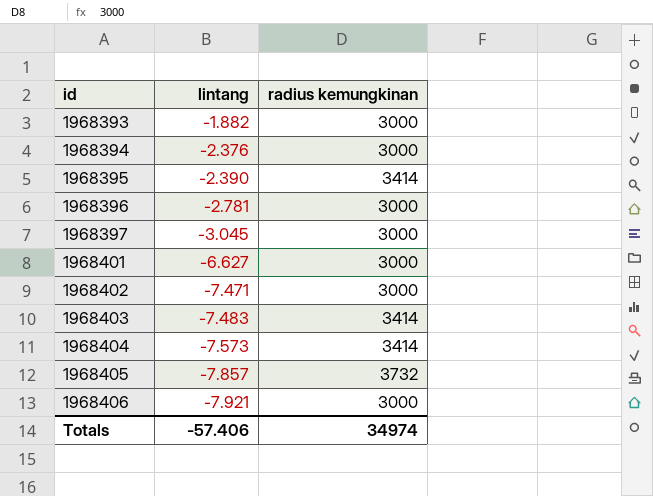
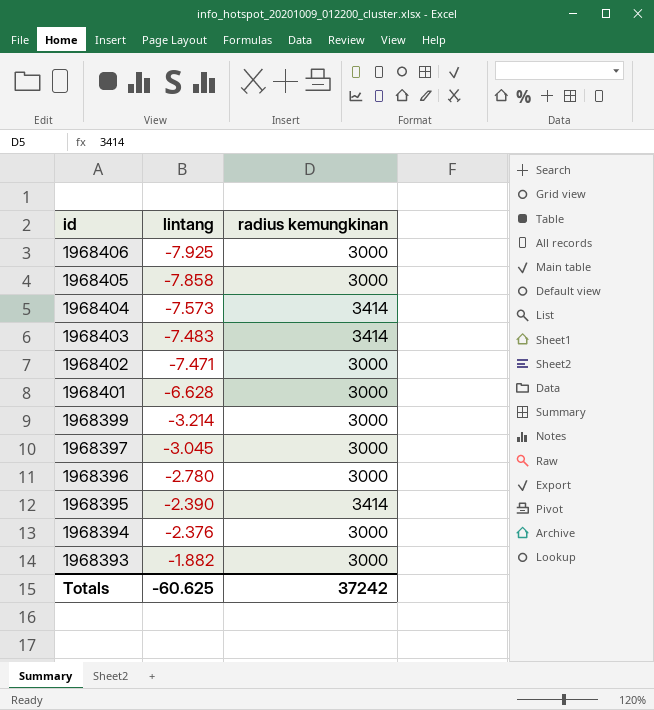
row order: id ascending -> id descending
1968406 | lintang: -7.921 -> -7.925
1968405 | lintang: -7.857 -> -7.858
1968405 | radius kemungkinan: 3732 -> 3000
1968401 | lintang: -6.627 -> -6.628
row 1968399: none -> -3.214 | 3000
1968396 | lintang: -2.781 -> -2.780
Totals | lintang: -57.406 -> -60.625
Totals | radius kemungkinan: 34974 -> 37242

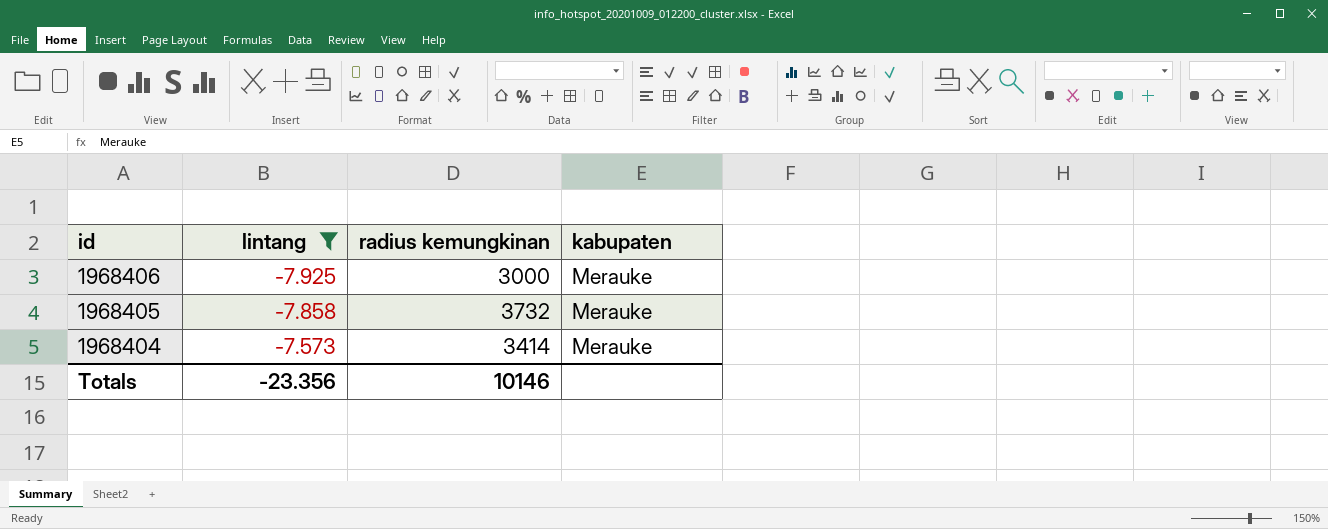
filter: none -> lintang <= -7.573
column kabupaten | position: none -> 4
1968405 | radius kemungkinan: 3000 -> 3732
Totals | lintang: -60.625 -> -23.356
Totals | radius kemungkinan: 37242 -> 10146

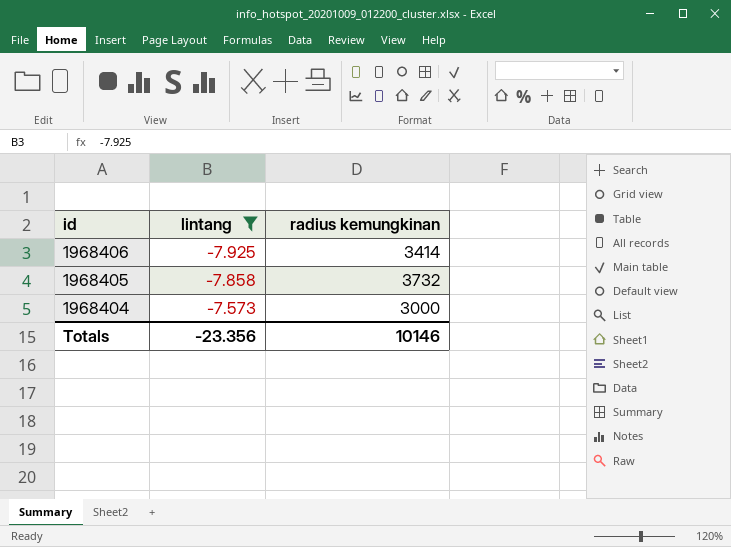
column kabupaten | position: 4 -> none
1968406 | radius kemungkinan: 3000 -> 3414
1968404 | radius kemungkinan: 3414 -> 3000

